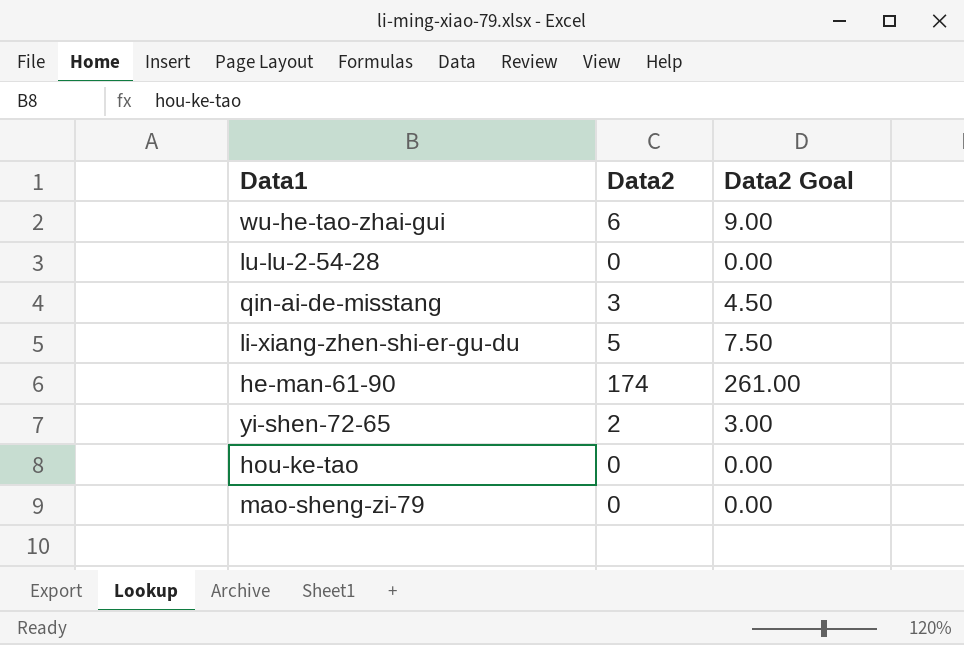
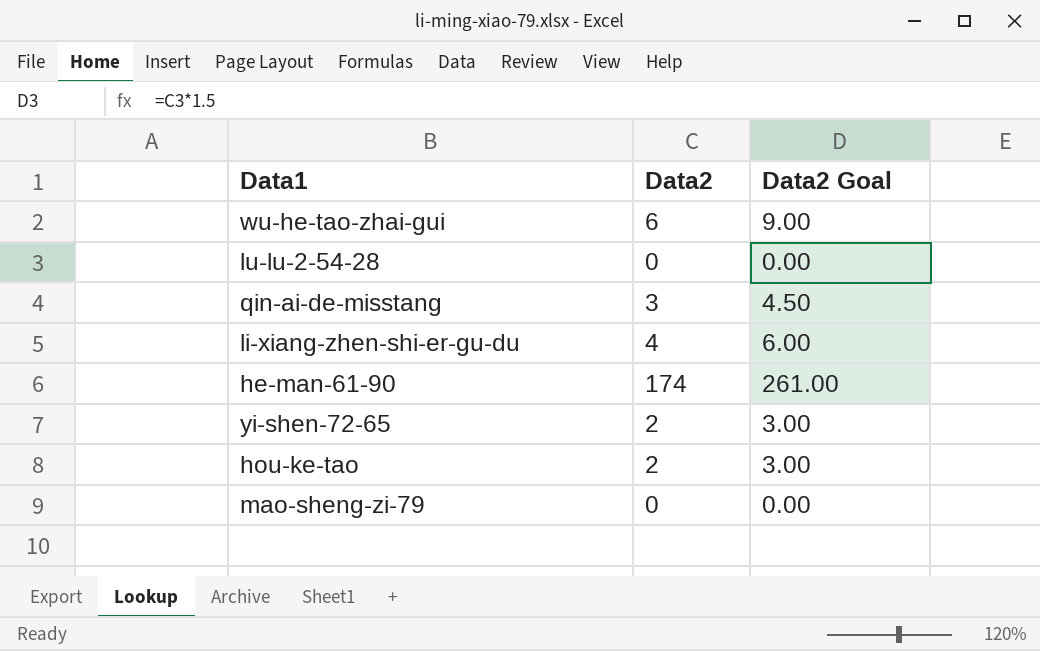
li-xiang-zhen-shi-er-gu-du | Data2: 5 -> 4
li-xiang-zhen-shi-er-gu-du | Data2 Goal: 7.50 -> 6.00
hou-ke-tao | Data2: 0 -> 2
hou-ke-tao | Data2 Goal: 0.00 -> 3.00

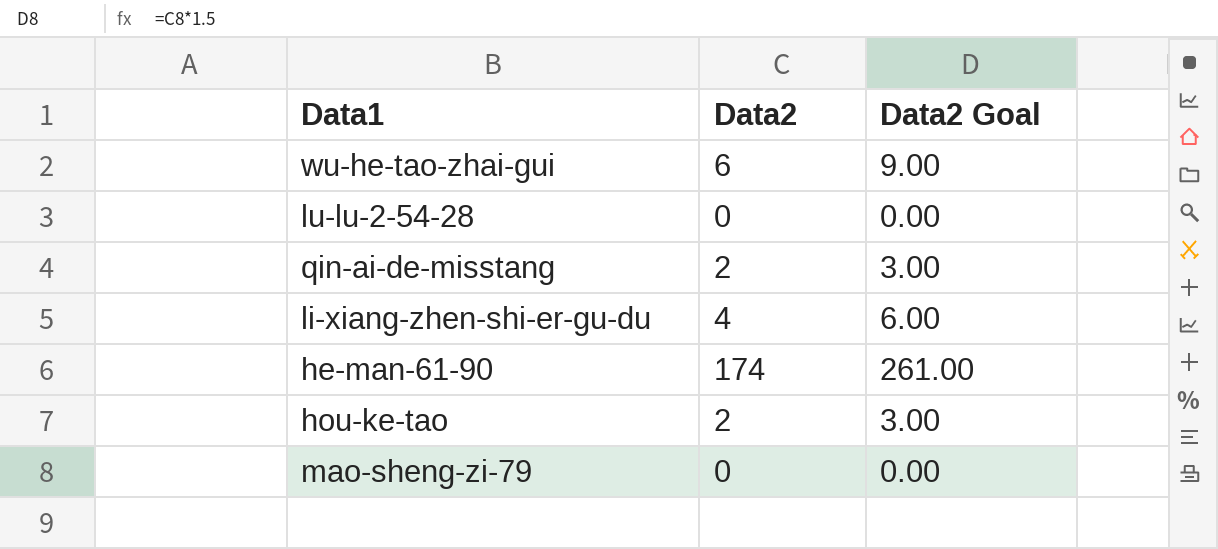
row yi-shen-72-65: 2 | 3.00 -> none
qin-ai-de-misstang | Data2: 3 -> 2
qin-ai-de-misstang | Data2 Goal: 4.50 -> 3.00

